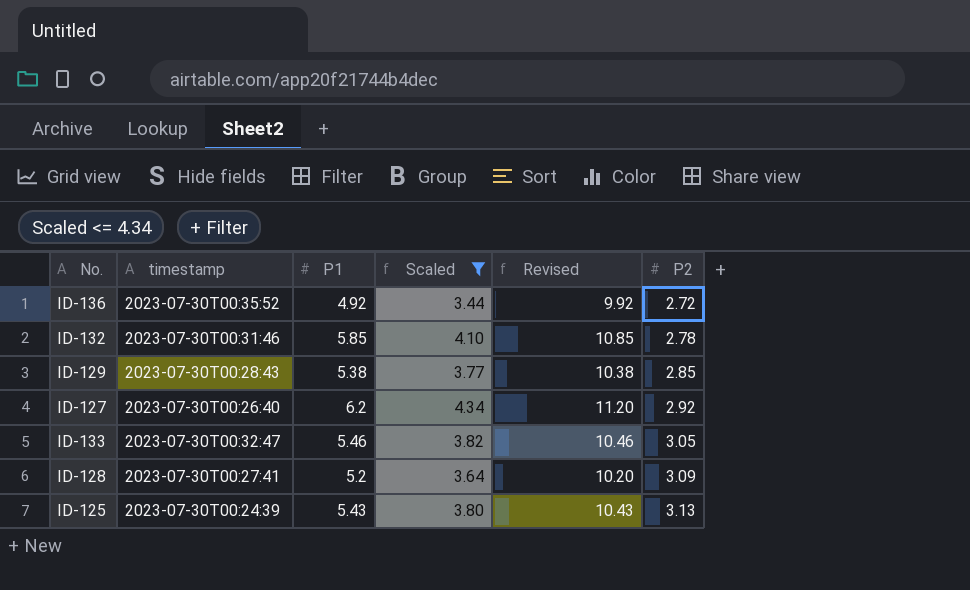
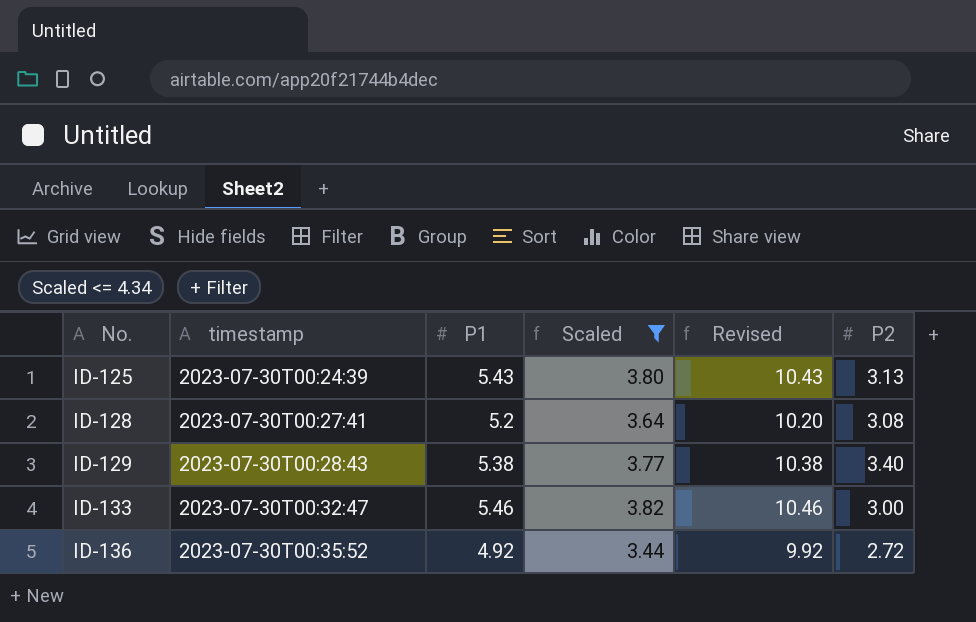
row order: P2 ascending -> No. ascending
row ID-132: 2023-07-30T00:31:46 | 5.85 | 4.10 | 10.85 | 2.78 -> none
row ID-127: 2023-07-30T00:26:40 | 6.2 | 4.34 | 11.20 | 2.92 -> none
ID-128 | P2: 3.09 -> 3.08
ID-129 | P2: 2.85 -> 3.40
ID-133 | P2: 3.05 -> 3.00

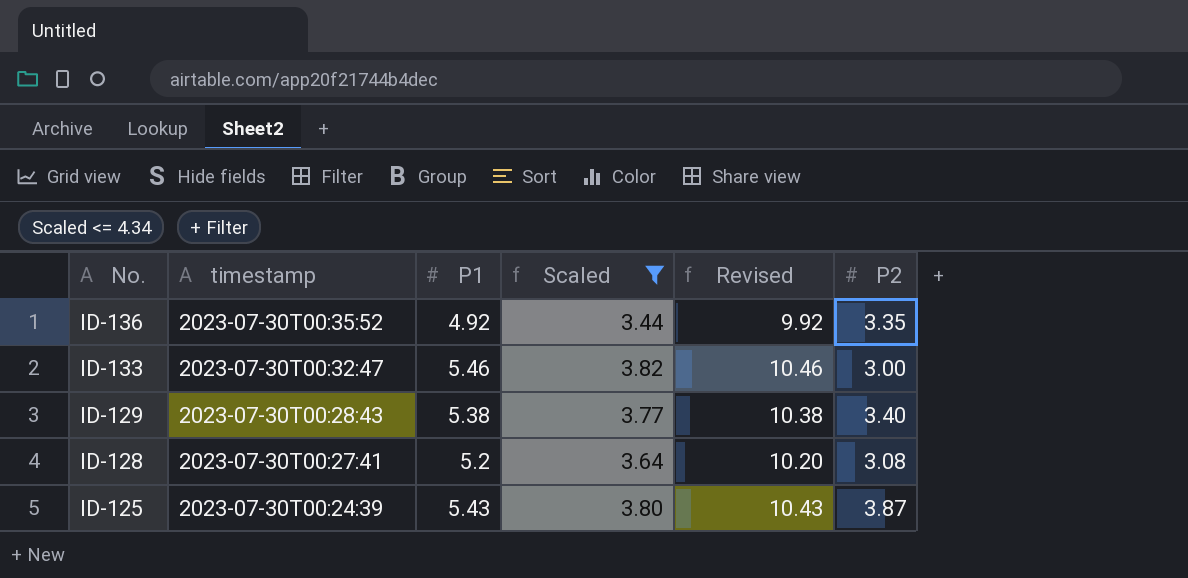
row order: No. ascending -> No. descending
ID-136 | P2: 2.72 -> 3.35
ID-125 | P2: 3.13 -> 3.87

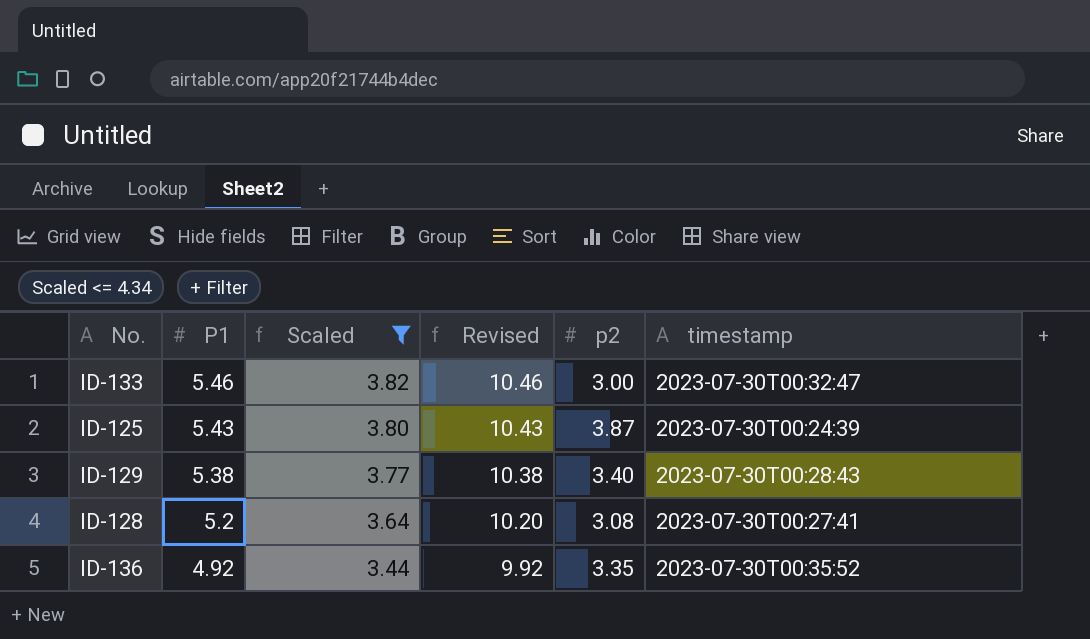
row order: No. descending -> P1 descending
column name: P2 -> p2
column timestamp | position: 2 -> 6

